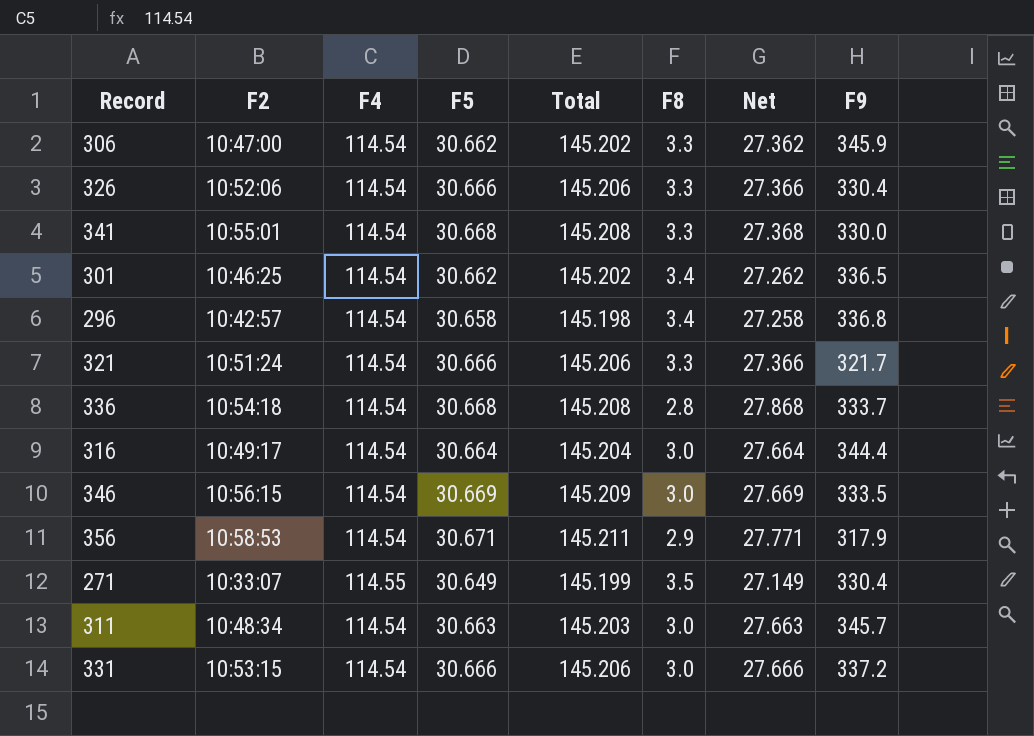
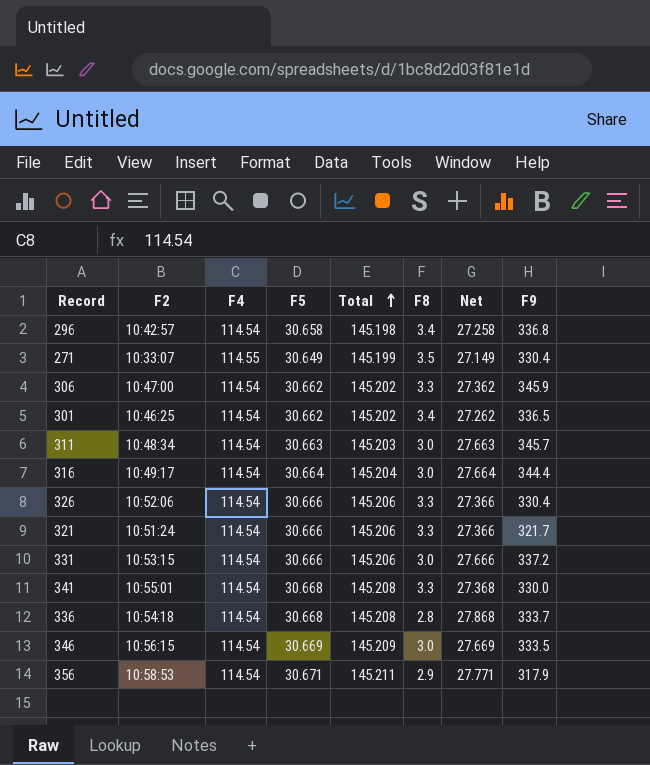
row order: none -> Total ascending

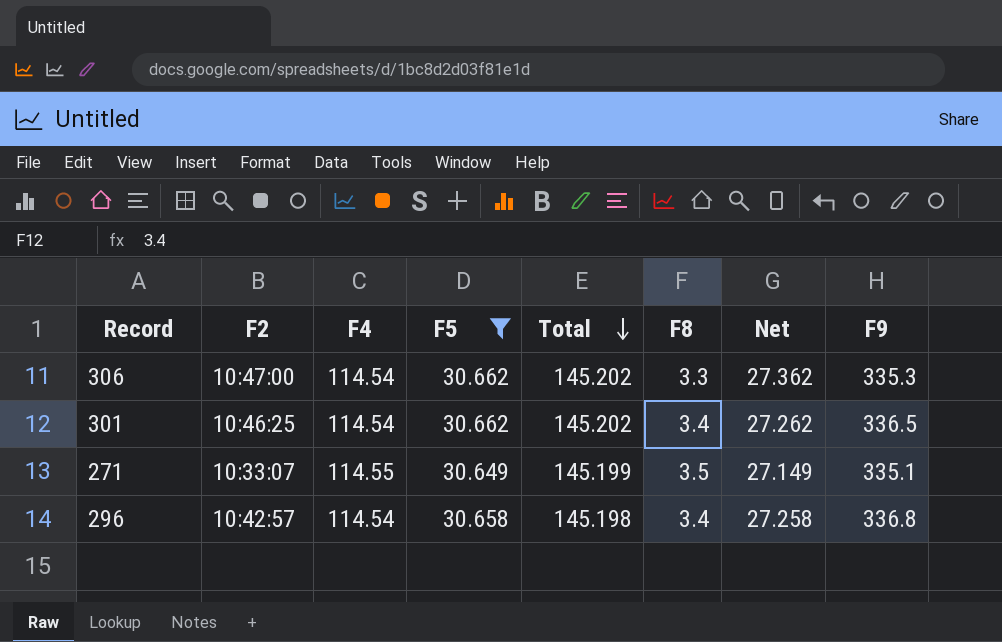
filter: none -> F5 <= 30.662
row order: Total ascending -> Total descending
306 | F9: 345.9 -> 335.3
271 | F9: 330.4 -> 335.1

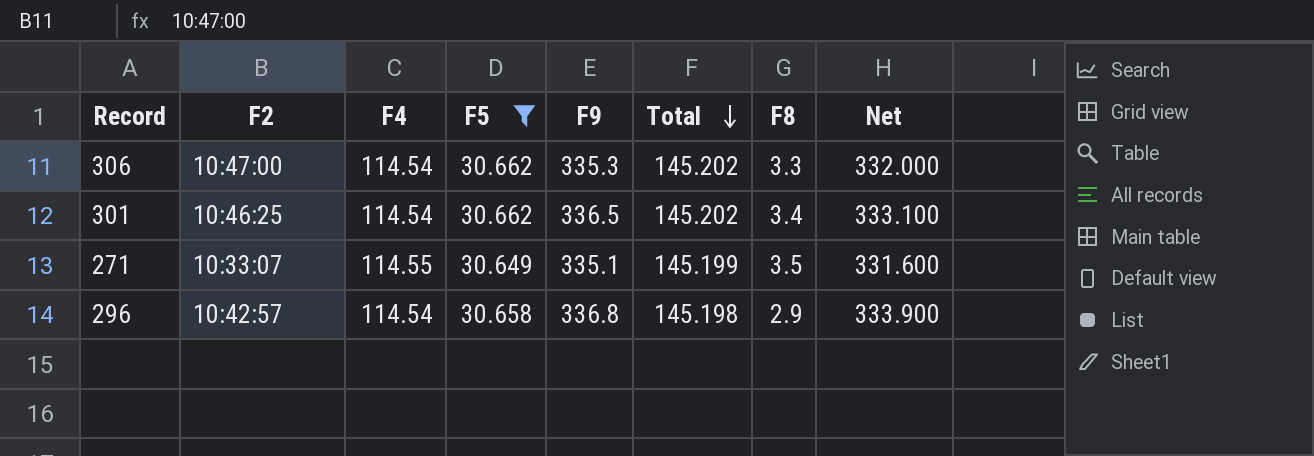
column F9 | position: 8 -> 5
column Net | formula: [F5] - [F8] -> [F9] - [F8]
296 | F8: 3.4 -> 2.9

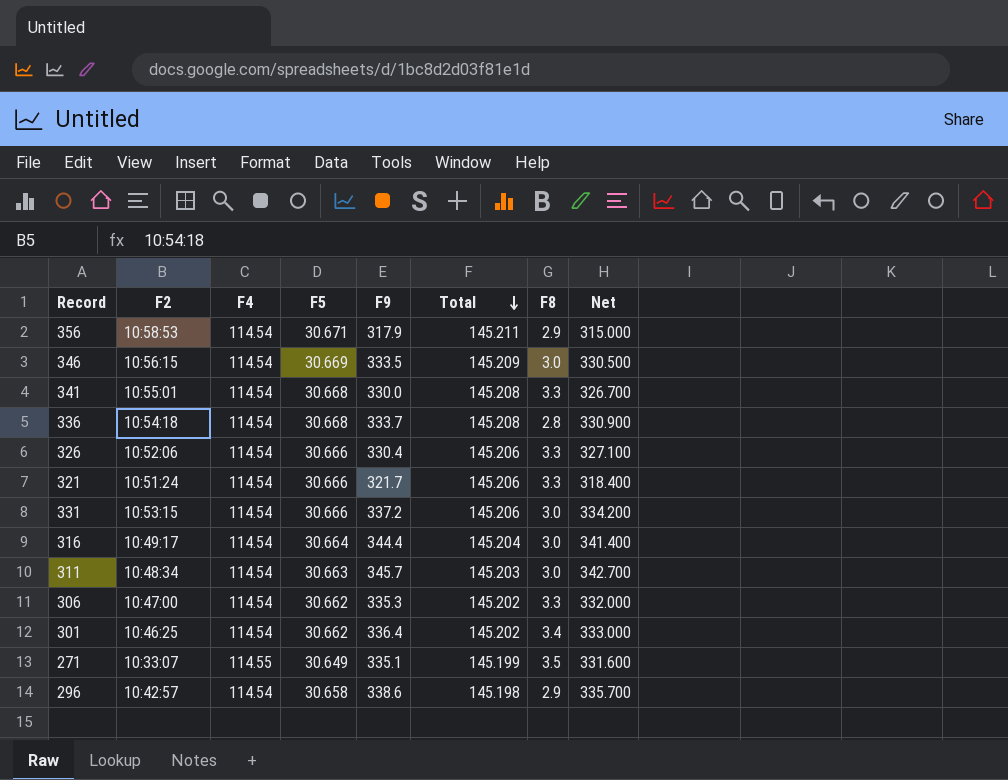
filter: F5 <= 30.662 -> none
301 | F9: 336.5 -> 336.4
301 | Net: 333.100 -> 333.000
296 | F9: 336.8 -> 338.6
296 | Net: 333.900 -> 335.700

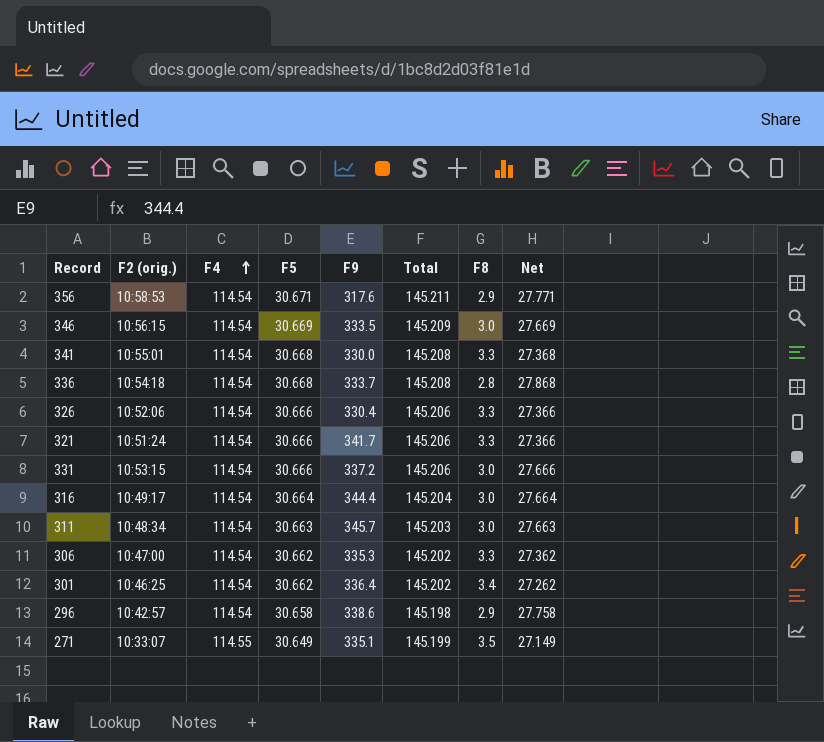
row order: Total descending -> F4 ascending
column name: F2 -> F2 (orig.)
column Net | formula: [F9] - [F8] -> [F5] - [F8]
356 | F9: 317.9 -> 317.6
321 | F9: 321.7 -> 341.7

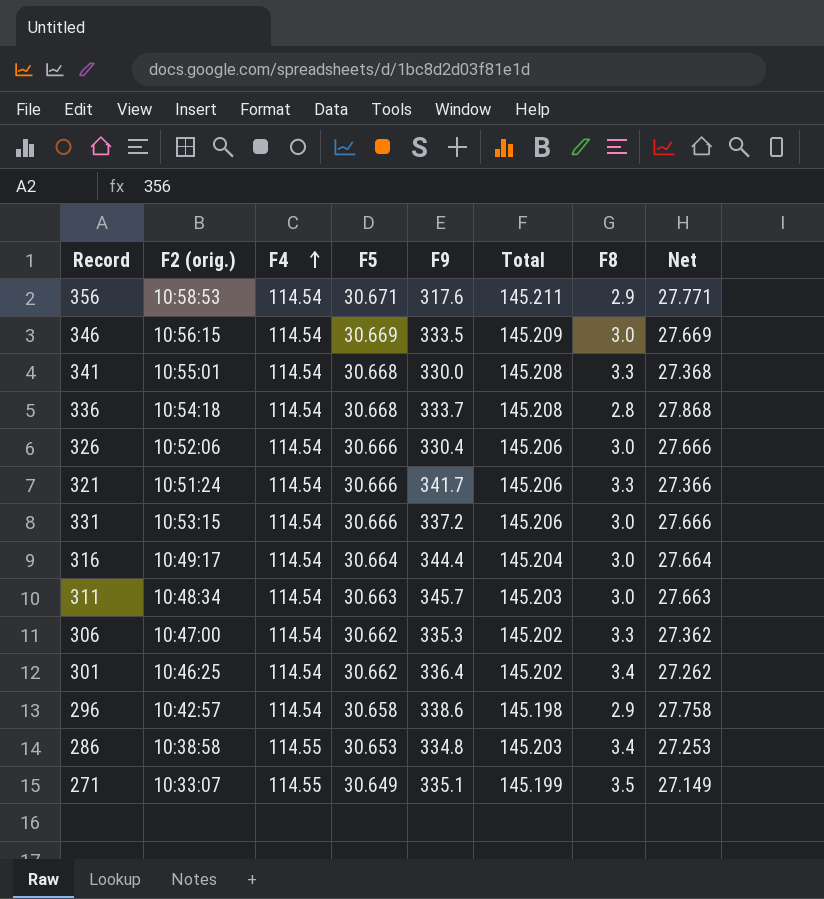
326 | F8: 3.3 -> 3.0
326 | Net: 27.366 -> 27.666
row 286: none -> 10:38:58 | 114.55 | 30.653 | 334.8 | 145.203 | 3.4 | 27.253

